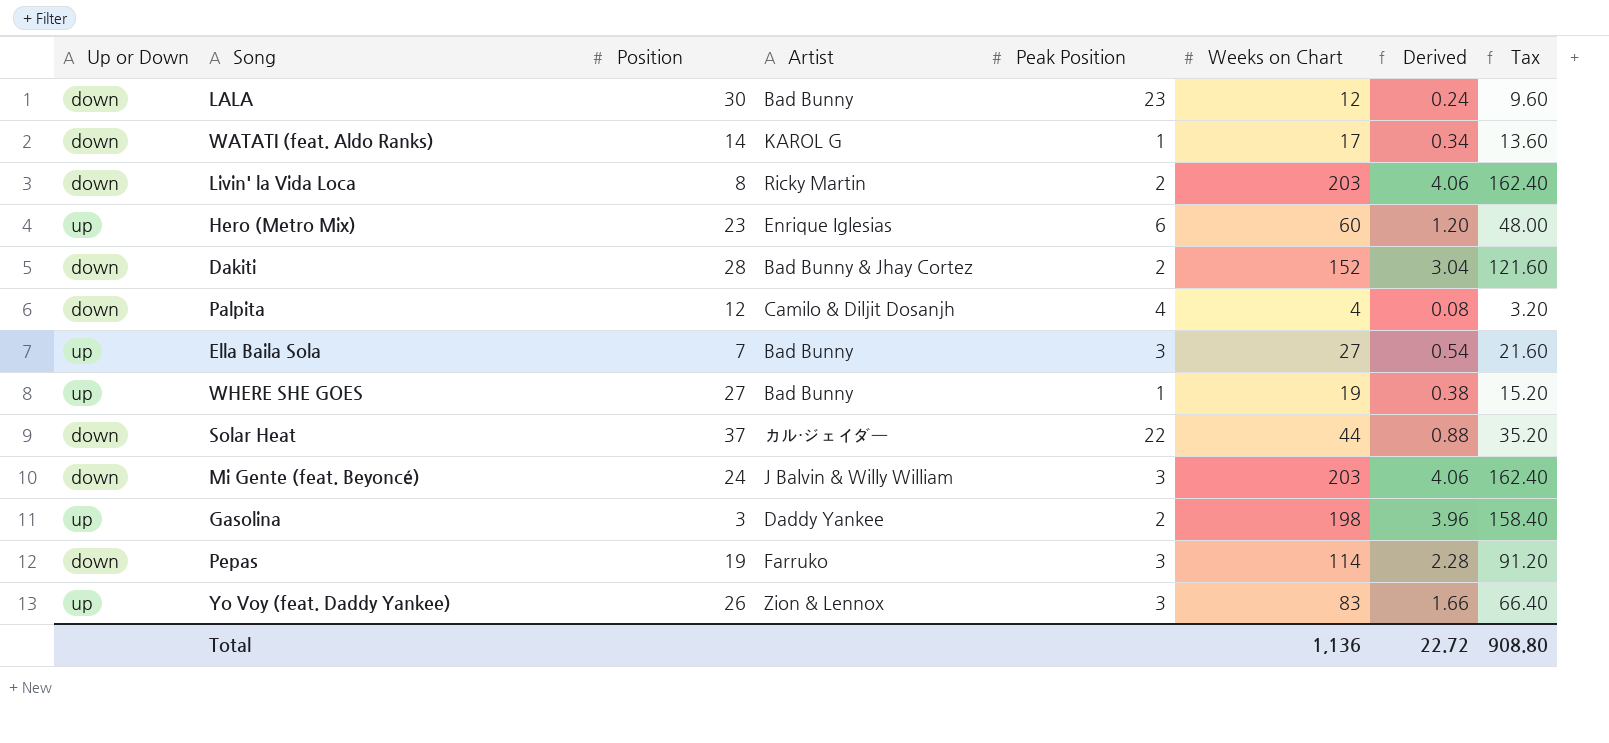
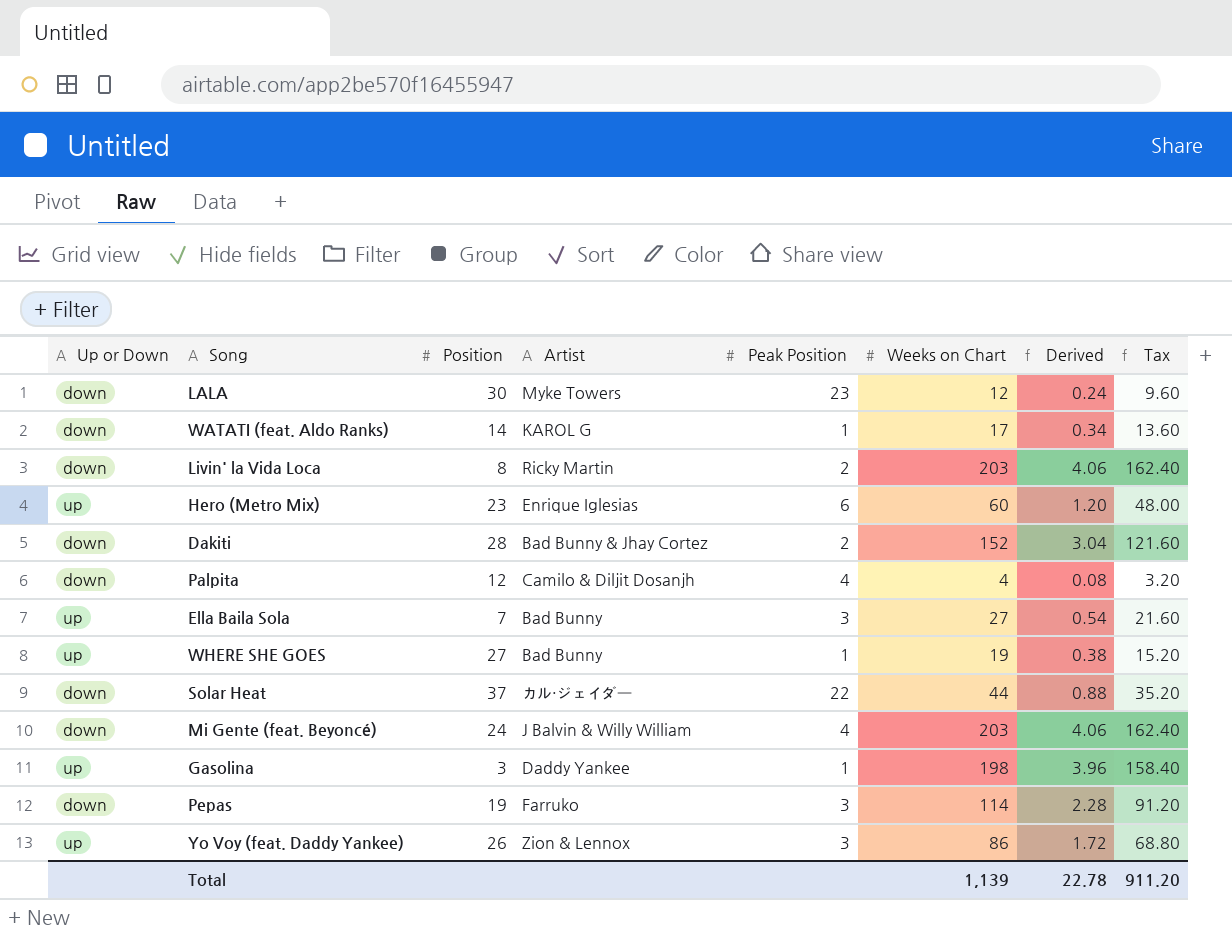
LALA | Artist: Bad Bunny -> Myke Towers
Mi Gente (feat. Beyoncé) | Peak Position: 3 -> 4
Gasolina | Peak Position: 2 -> 1
Yo Voy (feat. Daddy Yankee) | Weeks on Chart: 83 -> 86
Yo Voy (feat. Daddy Yankee) | Derived: 1.66 -> 1.72
Yo Voy (feat. Daddy Yankee) | Tax: 66.40 -> 68.80
Total | Weeks on Chart: 1,136 -> 1,139
Total | Derived: 22.72 -> 22.78
Total | Tax: 908.80 -> 911.20

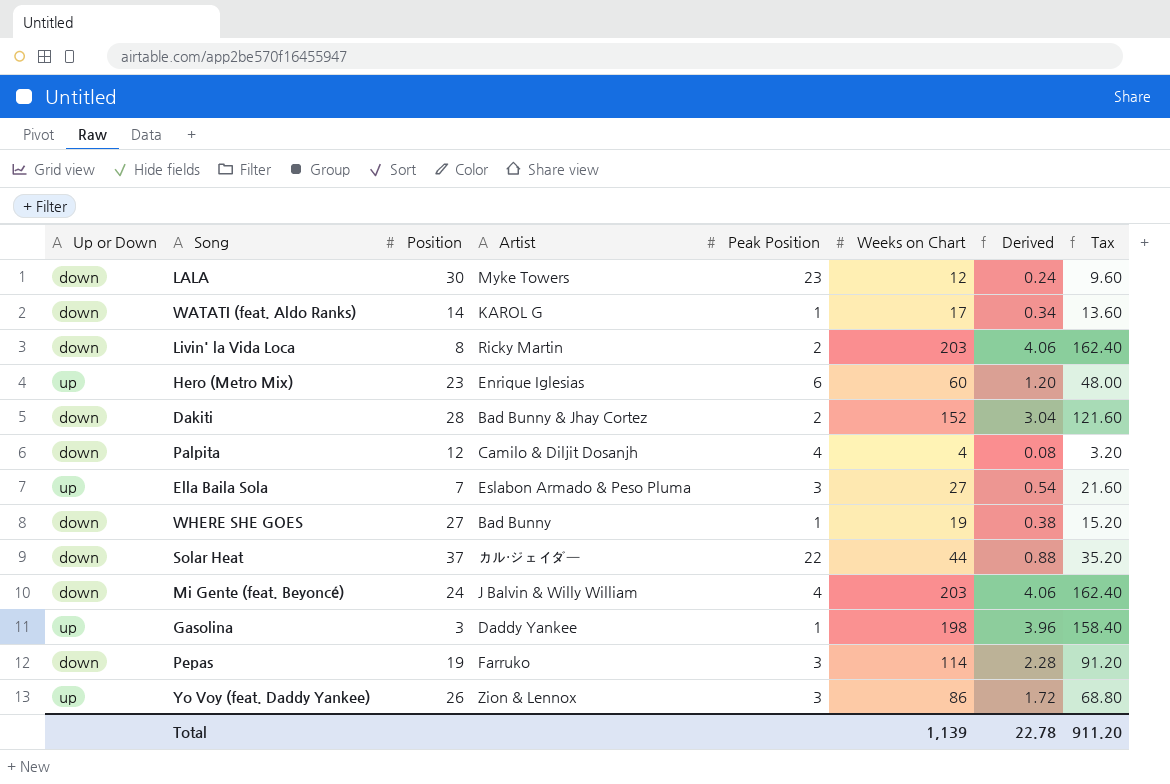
Ella Baila Sola | Artist: Bad Bunny -> Eslabon Armado & Peso Pluma
WHERE SHE GOES | Up or Down: up -> down

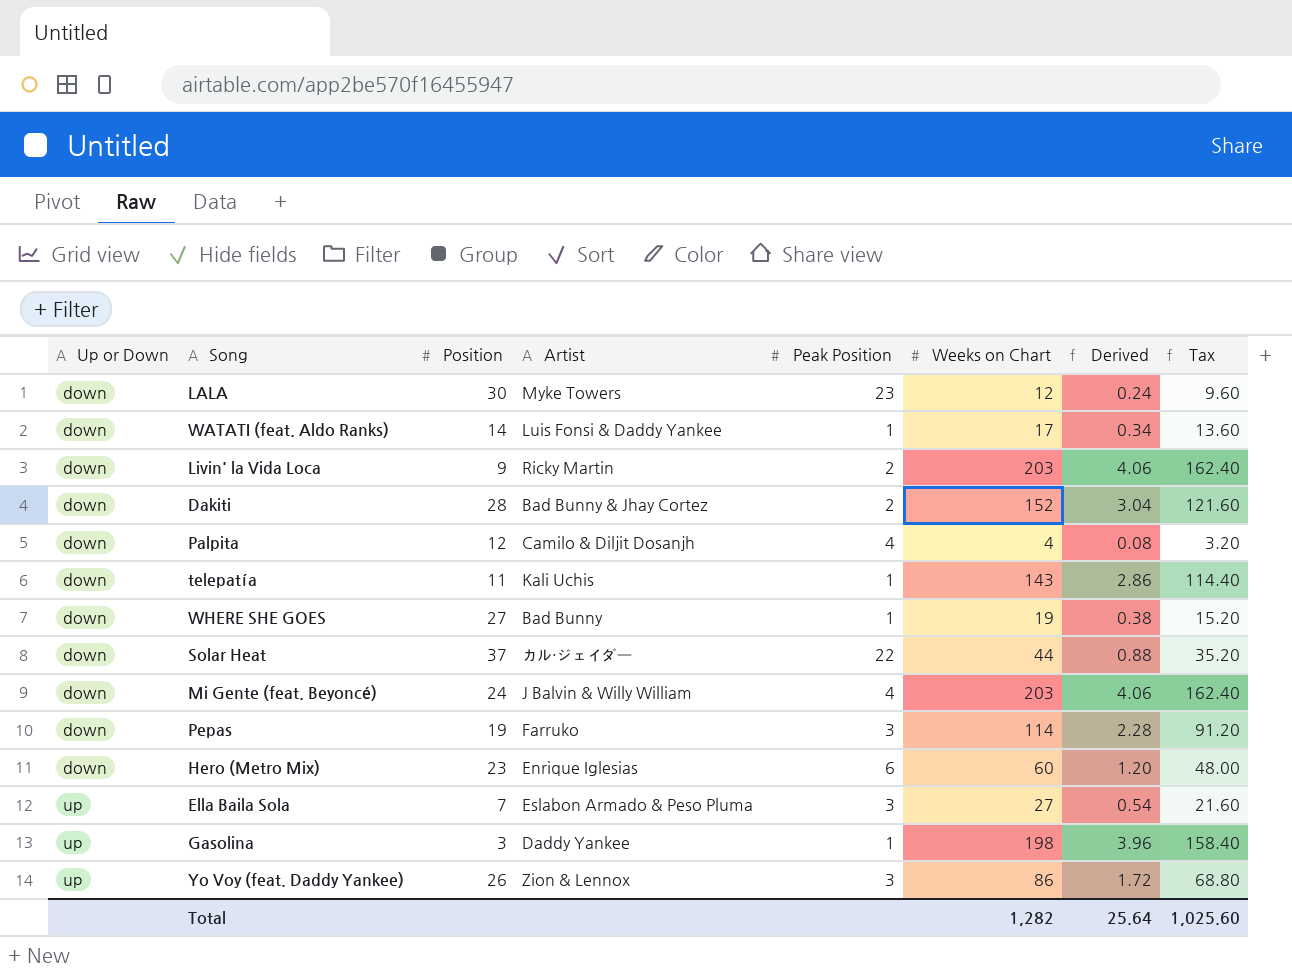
row order: none -> Up or Down ascending
WATATI (feat. Aldo Ranks) | Artist: KAROL G -> Luis Fonsi & Daddy Yankee
Livin' la Vida Loca | Position: 8 -> 9
row telepatía: none -> down | 11 | Kali Uchis | 1 | 143 | 2.86 | 114.40
Hero (Metro Mix) | Up or Down: up -> down
Total | Weeks on Chart: 1,139 -> 1,282
Total | Derived: 22.78 -> 25.64
Total | Tax: 911.20 -> 1,025.60

